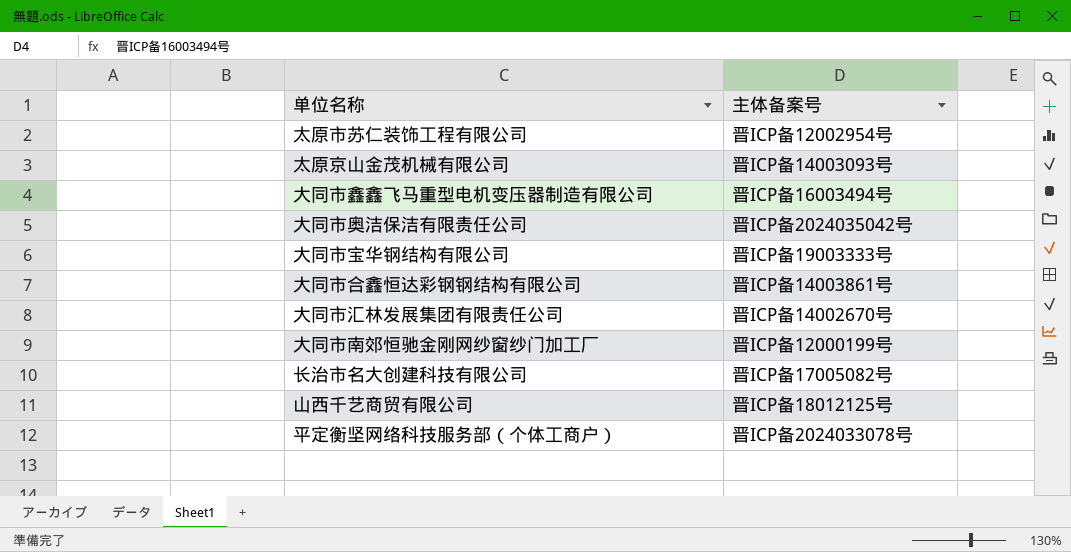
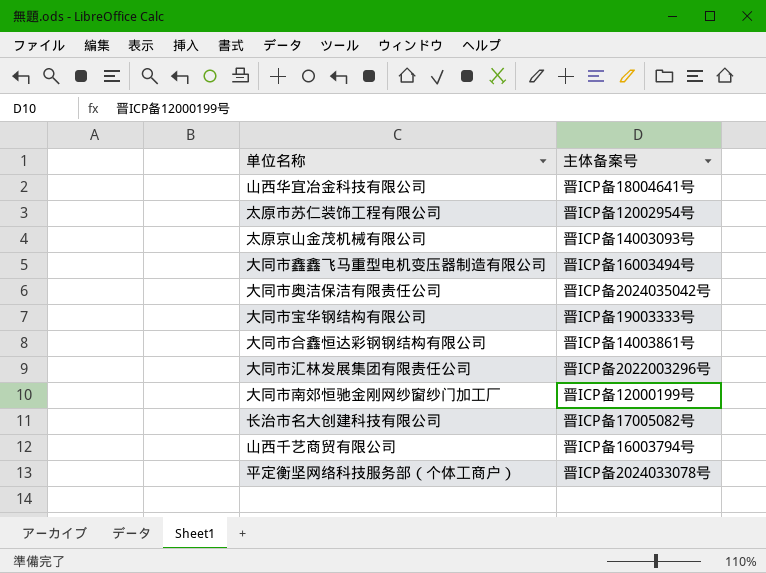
row 山西华宜冶金科技有限公司: none -> 晋ICP备18004641号
大同市汇林发展集团有限责任公司 | 主体备案号: 晋ICP备14002670号 -> 晋ICP备2022003296号
山西千艺商贸有限公司 | 主体备案号: 晋ICP备18012125号 -> 晋ICP备16003794号

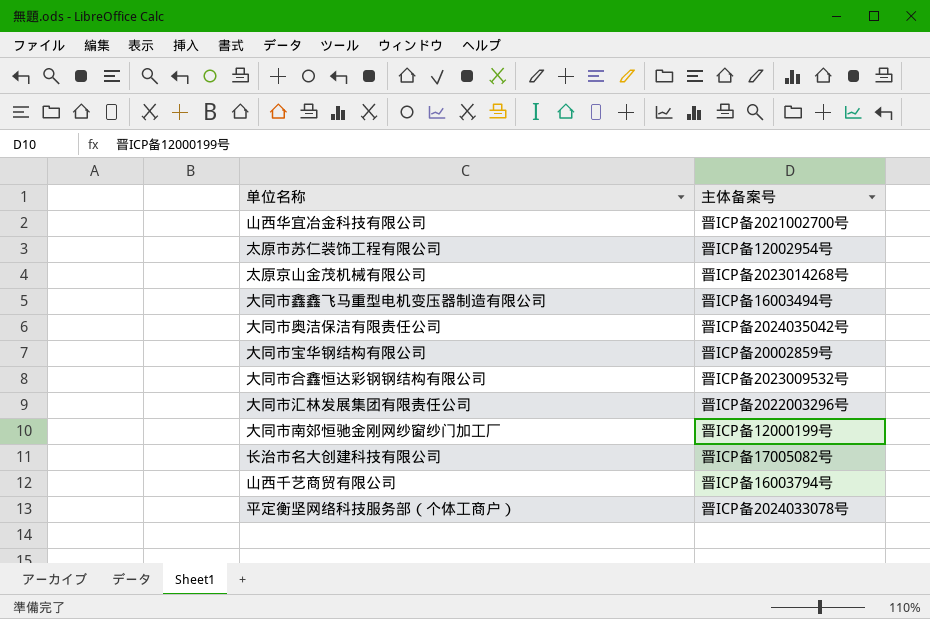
山西华宜冶金科技有限公司 | 主体备案号: 晋ICP备18004641号 -> 晋ICP备2021002700号
太原京山金茂机械有限公司 | 主体备案号: 晋ICP备14003093号 -> 晋ICP备2023014268号
大同市宝华钢结构有限公司 | 主体备案号: 晋ICP备19003333号 -> 晋ICP备20002859号
大同市合鑫恒达彩钢钢结构有限公司 | 主体备案号: 晋ICP备14003861号 -> 晋ICP备2023009532号

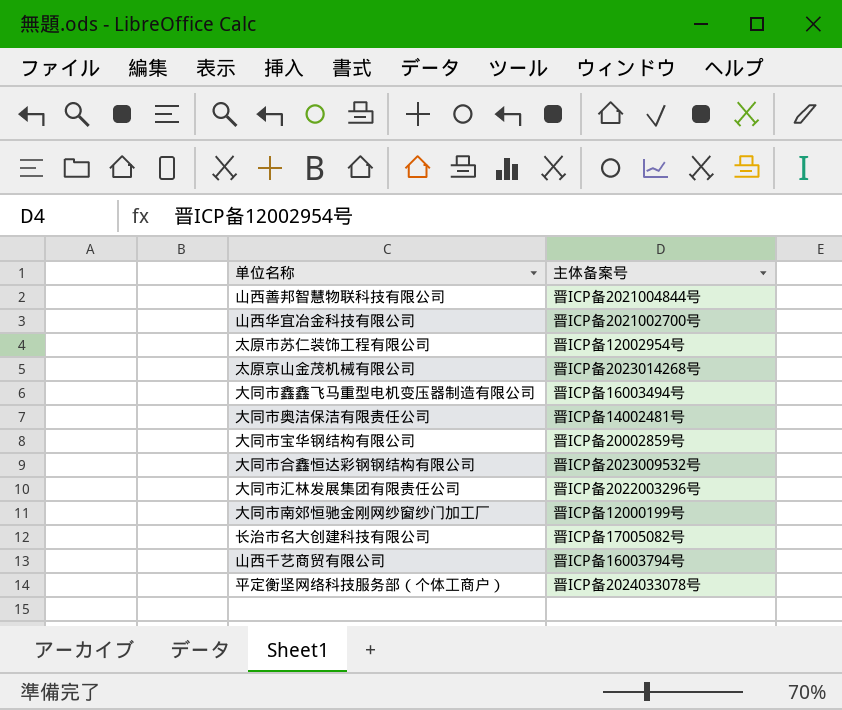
row 山西善邦智慧物联科技有限公司: none -> 晋ICP备2021004844号
大同市奥洁保洁有限责任公司 | 主体备案号: 晋ICP备2024035042号 -> 晋ICP备14002481号

